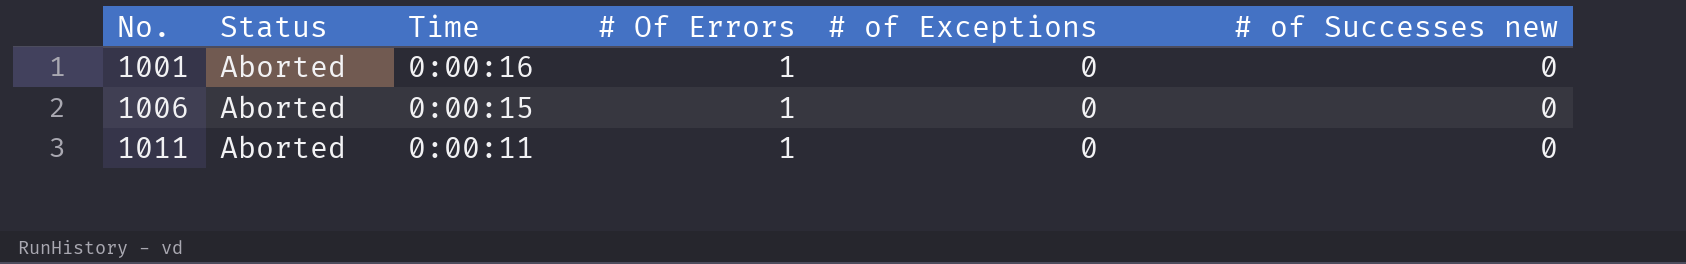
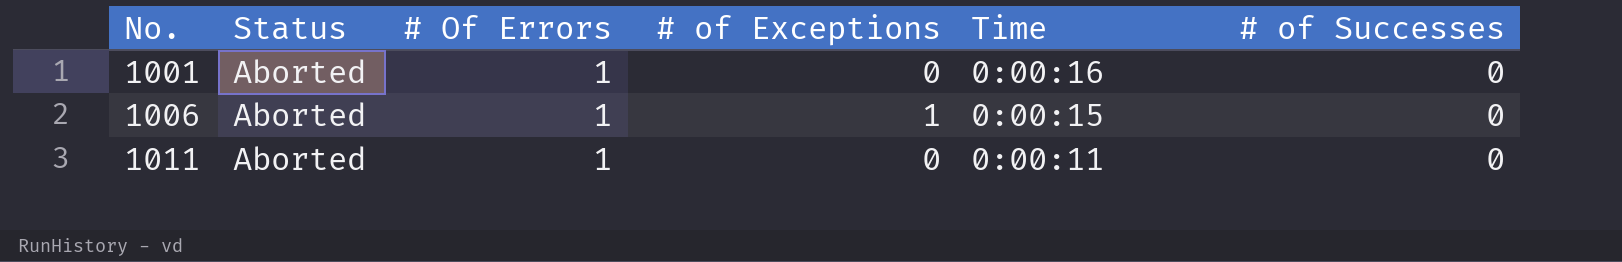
column Time | position: 3 -> 5
column name: # of Successes new -> # of Successes
1006 | # of Exceptions: 0 -> 1

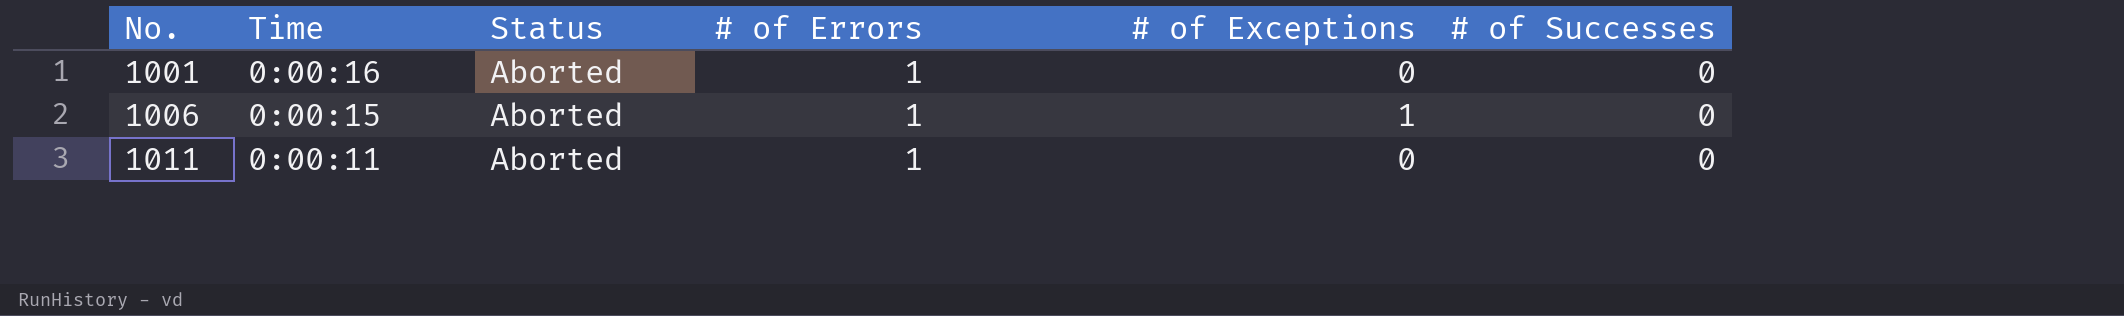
column Time | position: 5 -> 2
column name: # Of Errors -> # of Errors

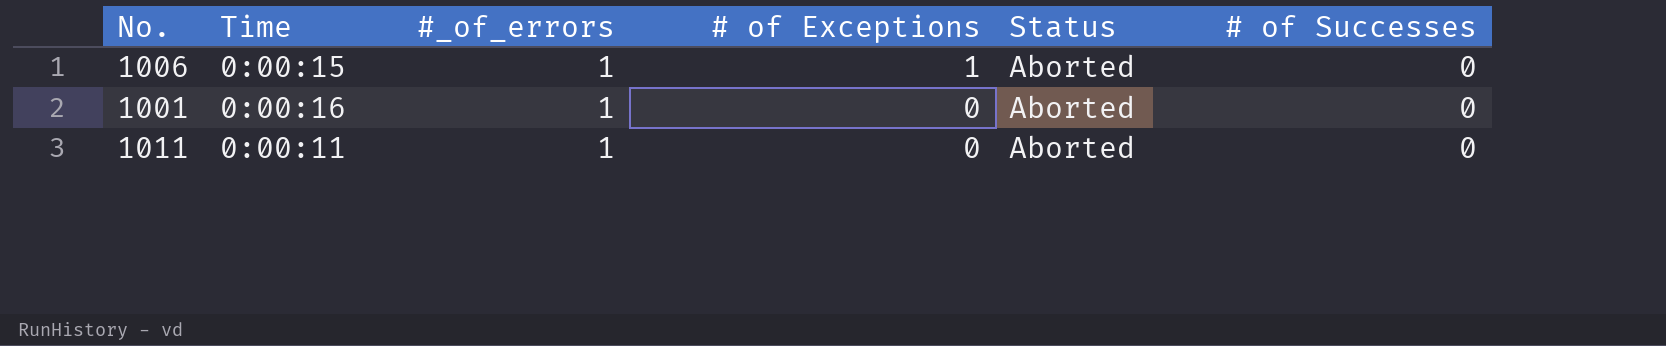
row order: No. ascending -> # of Exceptions descending
column name: # of Errors -> #_of_errors
column Status | position: 3 -> 5

